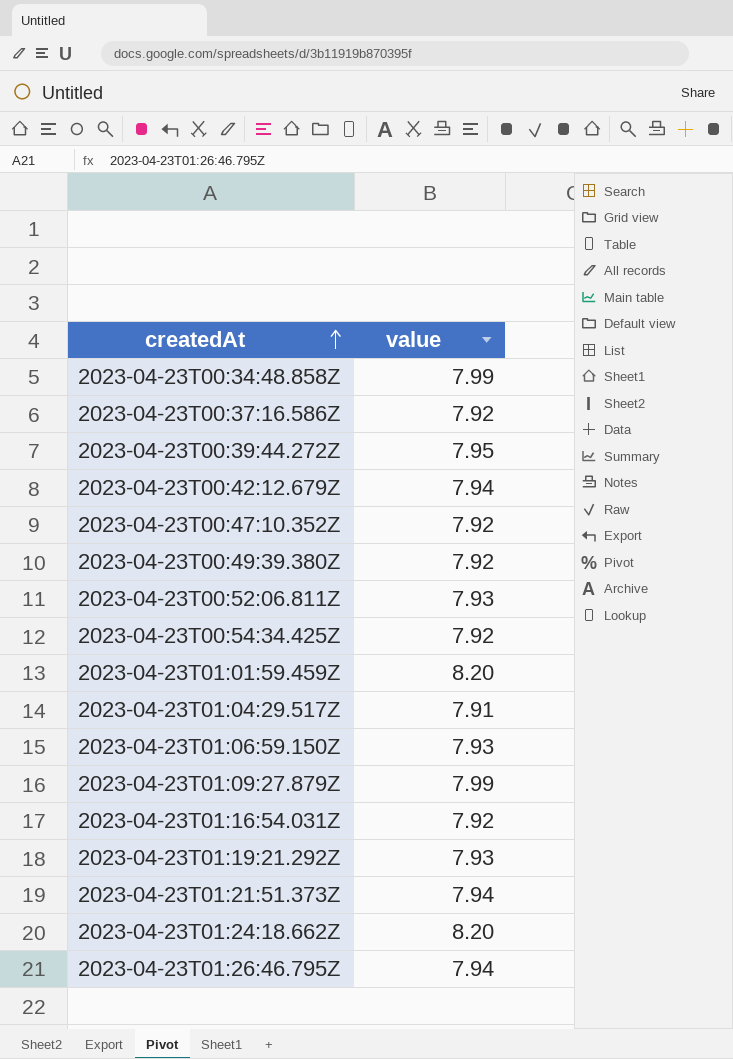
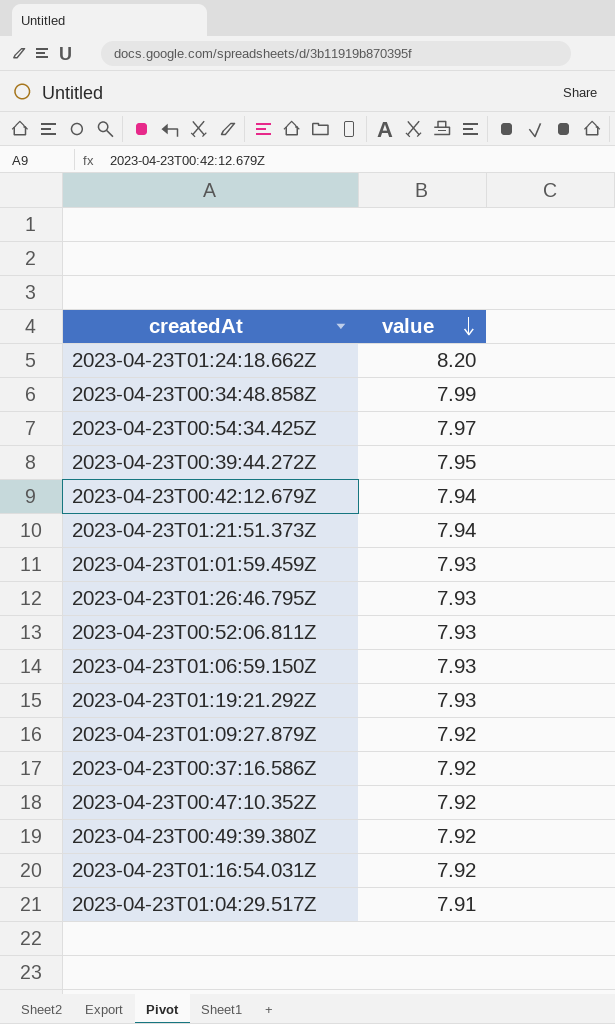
row order: createdAt ascending -> value descending
2023-04-23T00:54:34.425Z | value: 7.92 -> 7.97
2023-04-23T01:01:59.459Z | value: 8.20 -> 7.93
2023-04-23T01:26:46.795Z | value: 7.94 -> 7.93
2023-04-23T01:09:27.879Z | value: 7.99 -> 7.92

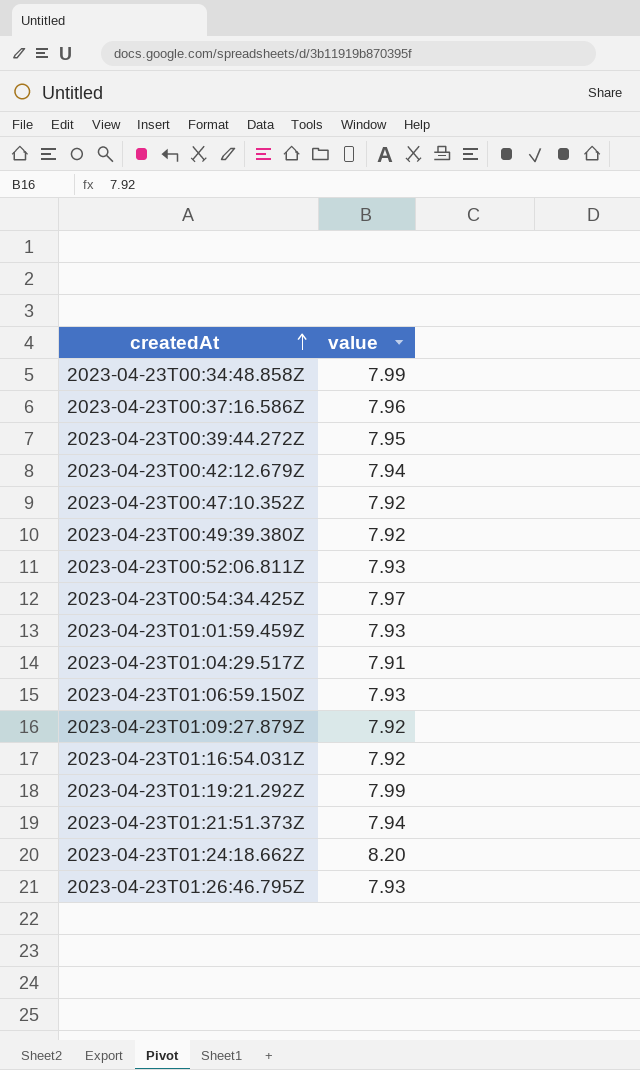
row order: value descending -> createdAt ascending
2023-04-23T00:37:16.586Z | value: 7.92 -> 7.96
2023-04-23T01:19:21.292Z | value: 7.93 -> 7.99

